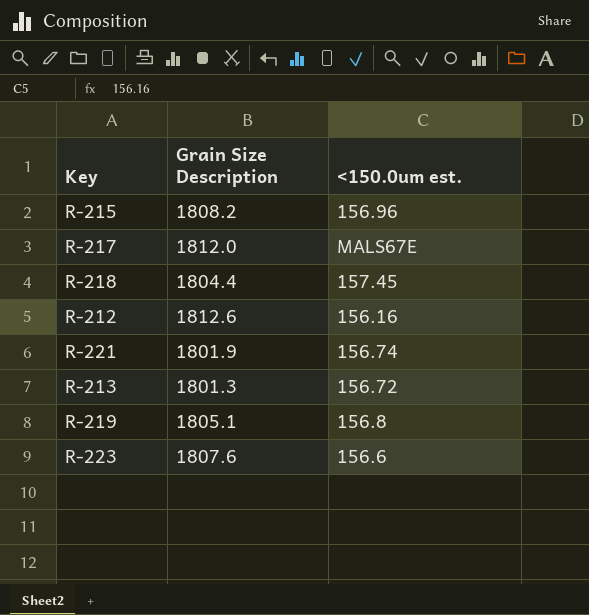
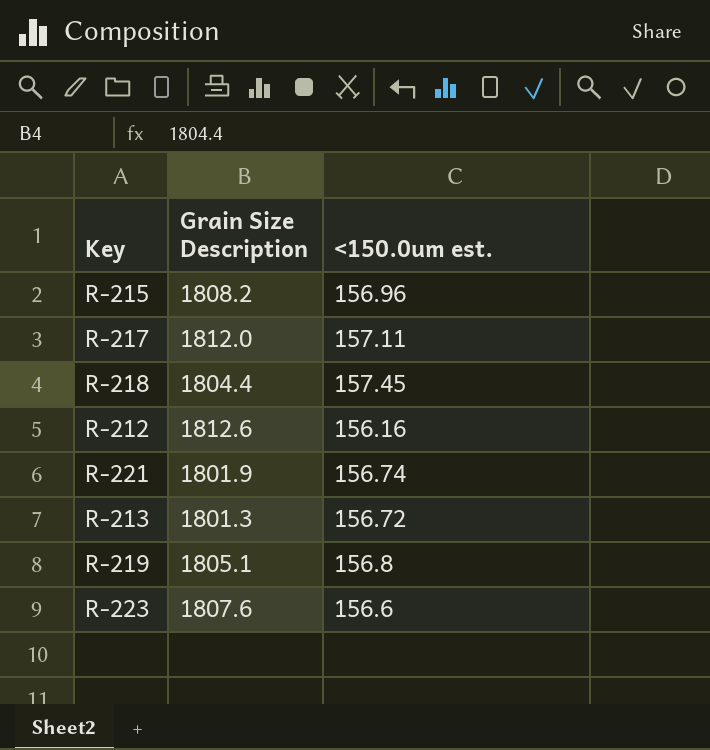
R-217 | <150.0um est.: MALS67E -> 157.11

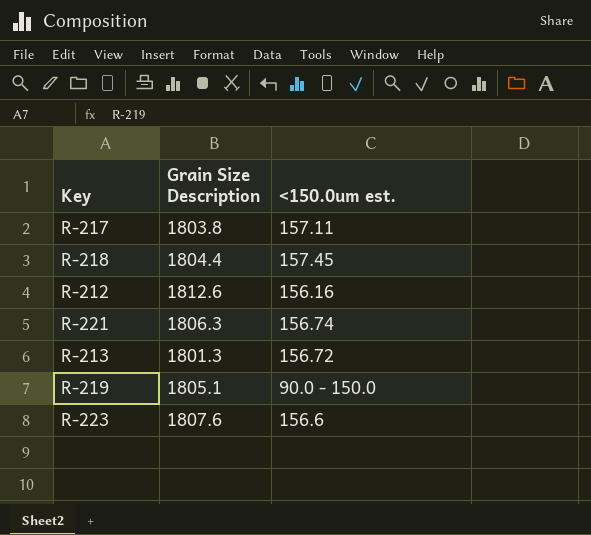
row R-215: 1808.2 | 156.96 -> none
R-217 | Grain Size Description: 1812.0 -> 1803.8
R-221 | Grain Size Description: 1801.9 -> 1806.3
R-219 | <150.0um est.: 156.8 -> 90.0 - 150.0

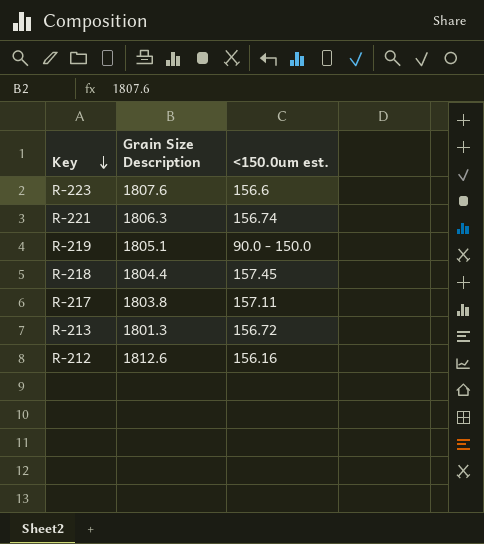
row order: none -> Key descending

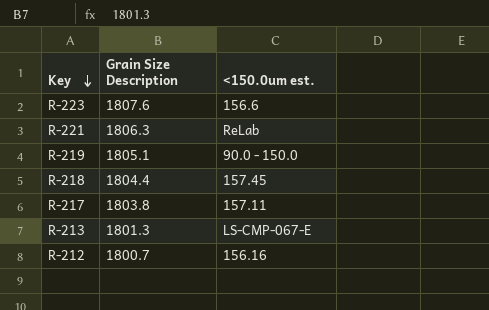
R-221 | <150.0um est.: 156.74 -> ReLab
R-213 | <150.0um est.: 156.72 -> LS-CMP-067-E
R-212 | Grain Size Description: 1812.6 -> 1800.7

